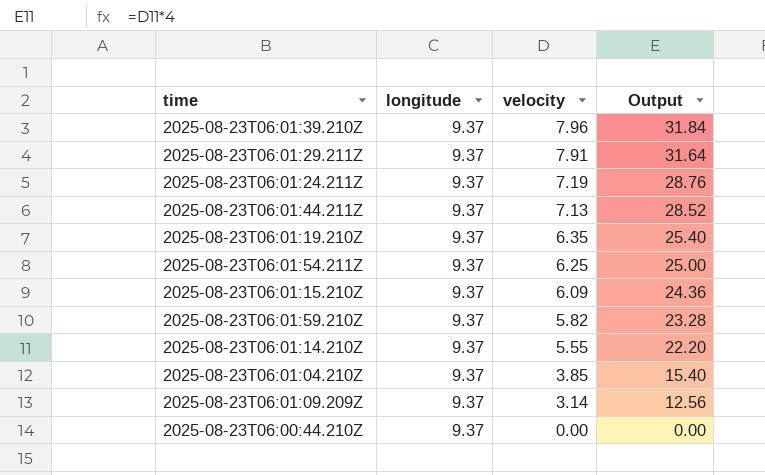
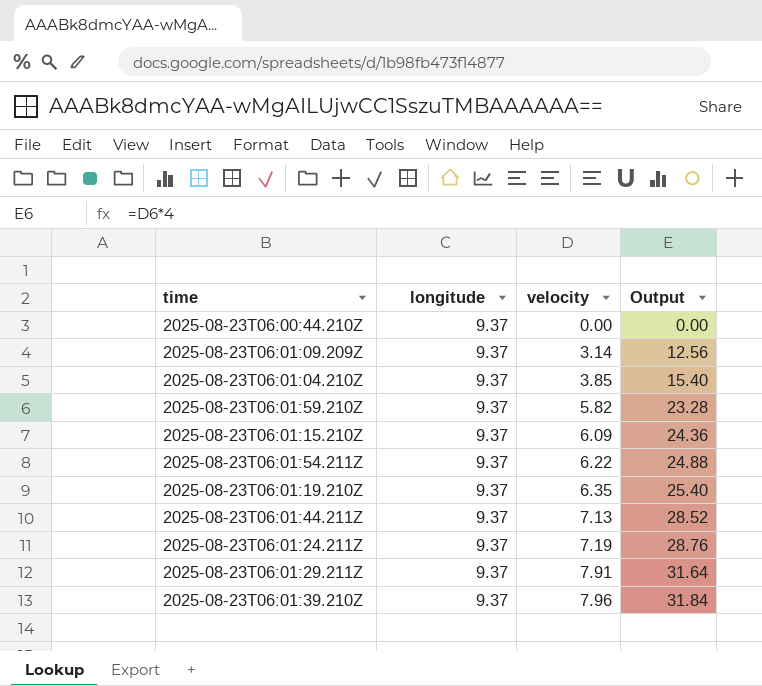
row order: velocity descending -> velocity ascending
row 2025-08-23T06:01:14.210Z: 9.37 | 5.55 | 22.20 -> none
2025-08-23T06:01:54.211Z | velocity: 6.25 -> 6.22
2025-08-23T06:01:54.211Z | Output: 25.00 -> 24.88

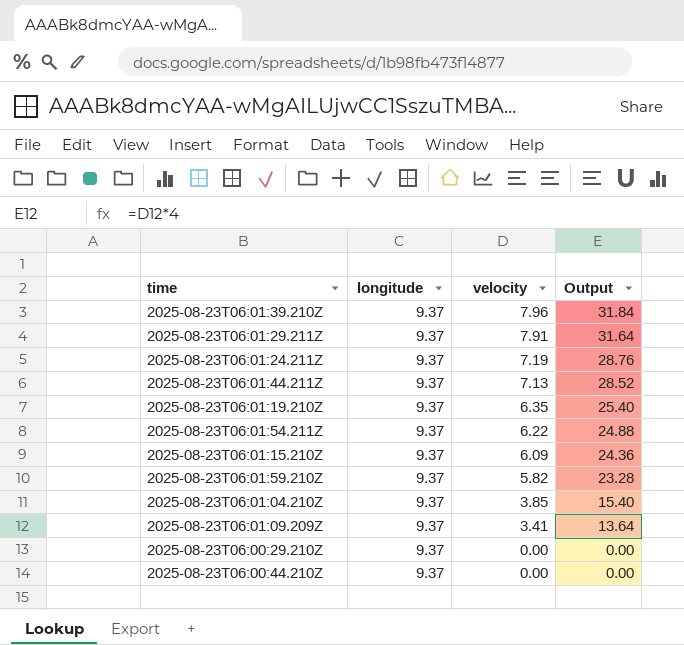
row order: velocity ascending -> velocity descending
2025-08-23T06:01:09.209Z | velocity: 3.14 -> 3.41
2025-08-23T06:01:09.209Z | Output: 12.56 -> 13.64
row 2025-08-23T06:00:29.210Z: none -> 9.37 | 0.00 | 0.00

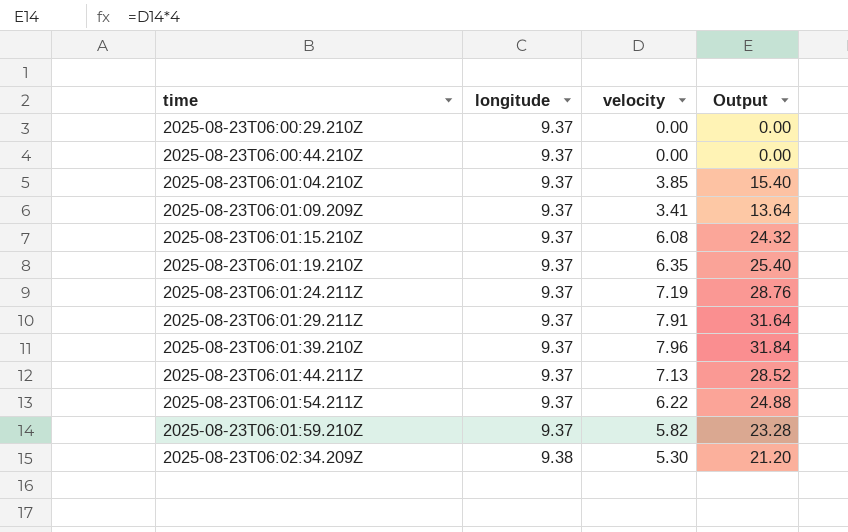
row order: velocity descending -> time ascending
2025-08-23T06:01:15.210Z | velocity: 6.09 -> 6.08
2025-08-23T06:01:15.210Z | Output: 24.36 -> 24.32
row 2025-08-23T06:02:34.209Z: none -> 9.38 | 5.30 | 21.20

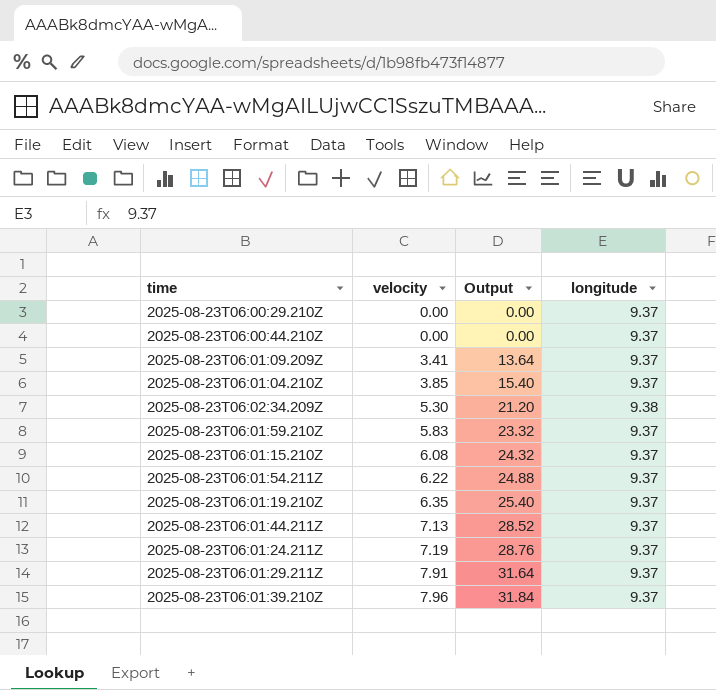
row order: time ascending -> velocity ascending
column longitude | position: 2 -> 4
2025-08-23T06:01:59.210Z | velocity: 5.82 -> 5.83
2025-08-23T06:01:59.210Z | Output: 23.28 -> 23.32

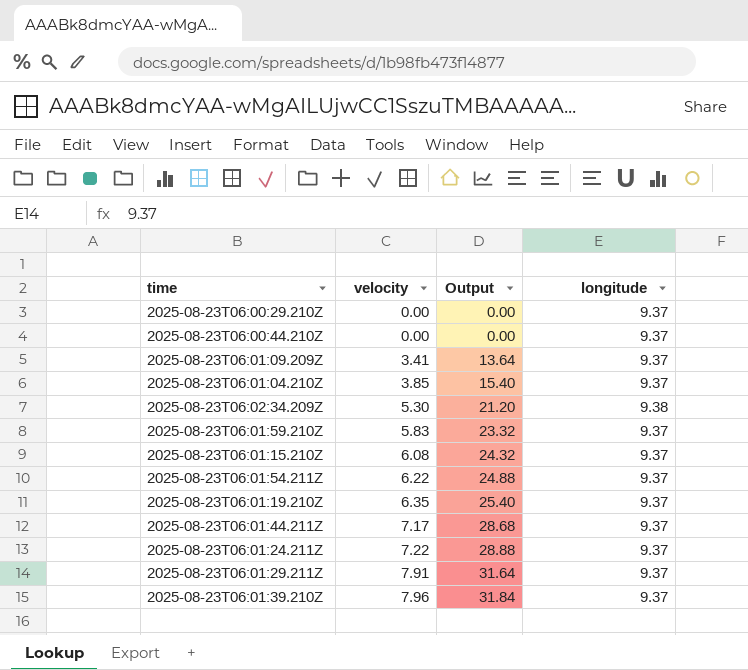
2025-08-23T06:01:44.211Z | velocity: 7.13 -> 7.17
2025-08-23T06:01:44.211Z | Output: 28.52 -> 28.68
2025-08-23T06:01:24.211Z | velocity: 7.19 -> 7.22
2025-08-23T06:01:24.211Z | Output: 28.76 -> 28.88

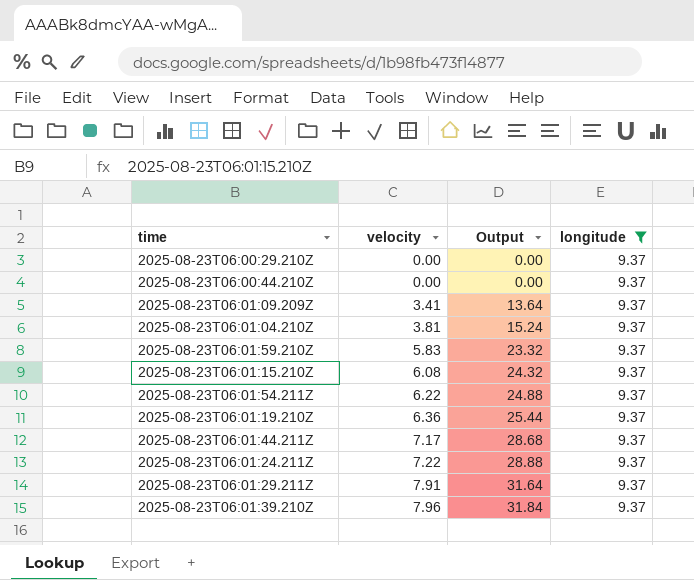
filter: none -> longitude = 9.37
2025-08-23T06:01:04.210Z | velocity: 3.85 -> 3.81
2025-08-23T06:01:04.210Z | Output: 15.40 -> 15.24
2025-08-23T06:01:19.210Z | velocity: 6.35 -> 6.36
2025-08-23T06:01:19.210Z | Output: 25.40 -> 25.44

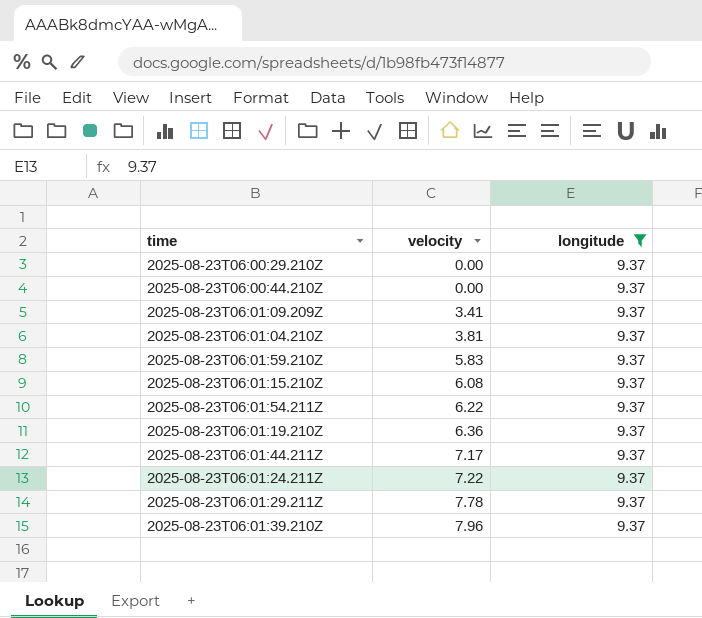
column Output | formula: [velocity] * 4 -> none
2025-08-23T06:01:29.211Z | velocity: 7.91 -> 7.78

